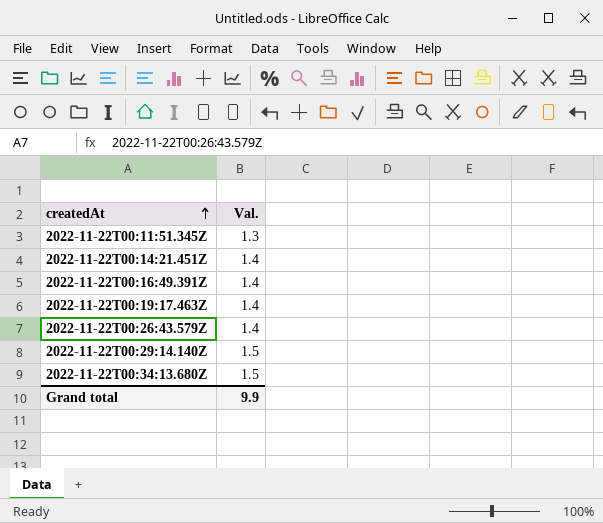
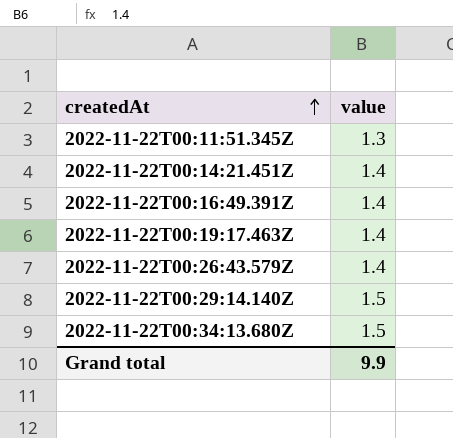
column name: Val. -> value

